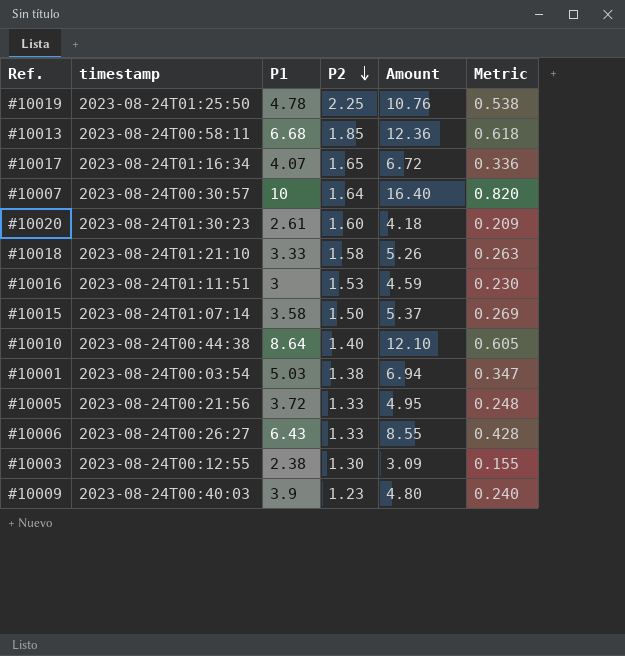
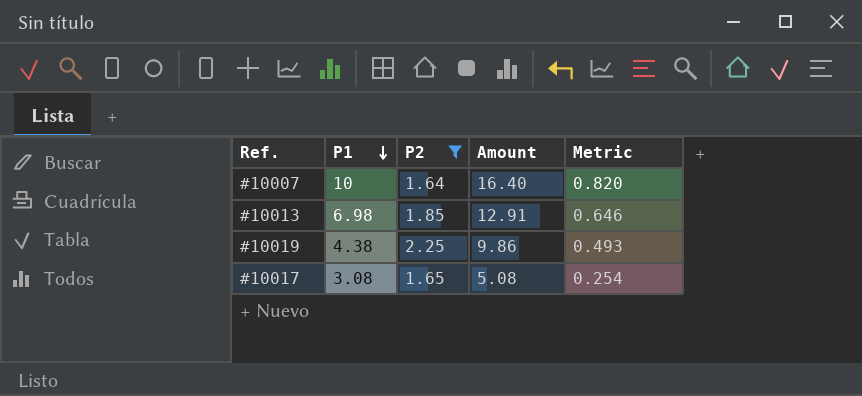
filter: none -> P2 >= 1.64
row order: P2 descending -> P1 descending
column timestamp | position: 2 -> none
#10013 | P1: 6.68 -> 6.98
#10013 | Amount: 12.36 -> 12.91
#10013 | Metric: 0.618 -> 0.646
#10019 | P1: 4.78 -> 4.38
#10019 | Amount: 10.76 -> 9.86
#10019 | Metric: 0.538 -> 0.493
#10017 | P1: 4.07 -> 3.08
#10017 | Amount: 6.72 -> 5.08
#10017 | Metric: 0.336 -> 0.254

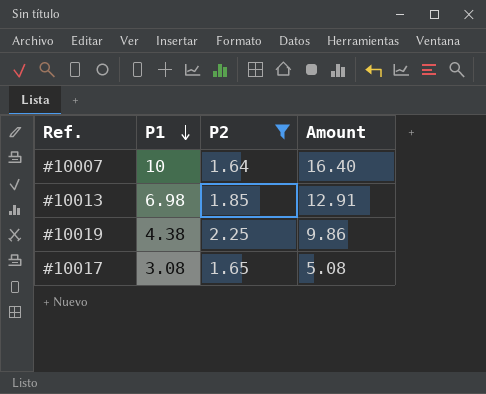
column Metric | formula: [Amount] * 0.05 -> none

